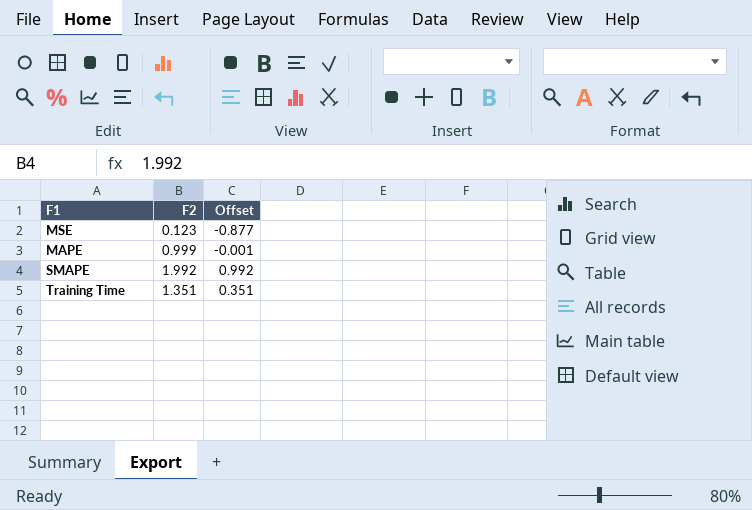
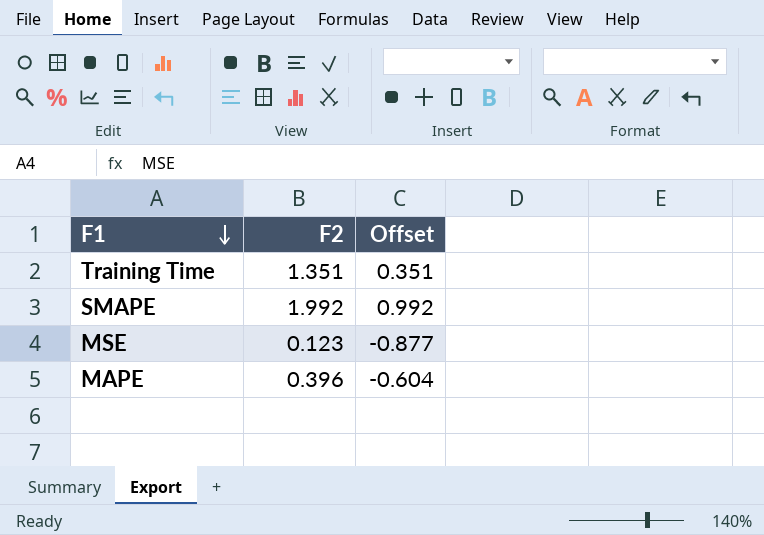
row order: none -> F1 descending
MAPE | F2: 0.999 -> 0.396
MAPE | Offset: -0.001 -> -0.604

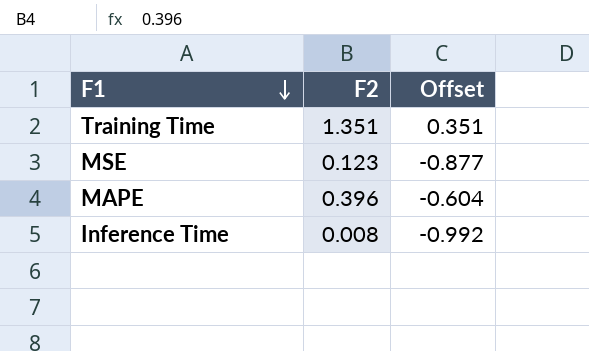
row SMAPE: 1.992 | 0.992 -> none
row Inference Time: none -> 0.008 | -0.992

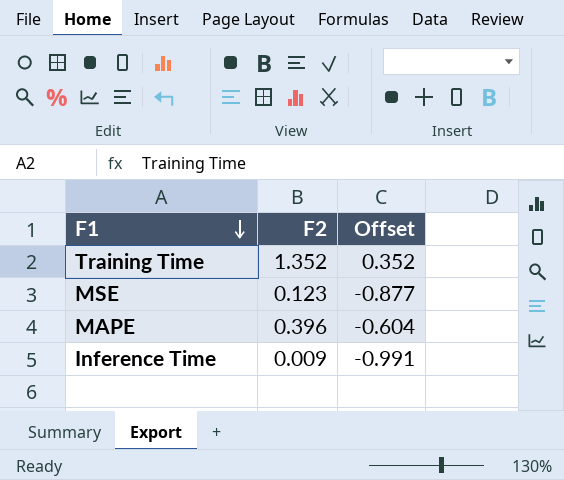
Training Time | F2: 1.351 -> 1.352
Training Time | Offset: 0.351 -> 0.352
Inference Time | F2: 0.008 -> 0.009
Inference Time | Offset: -0.992 -> -0.991

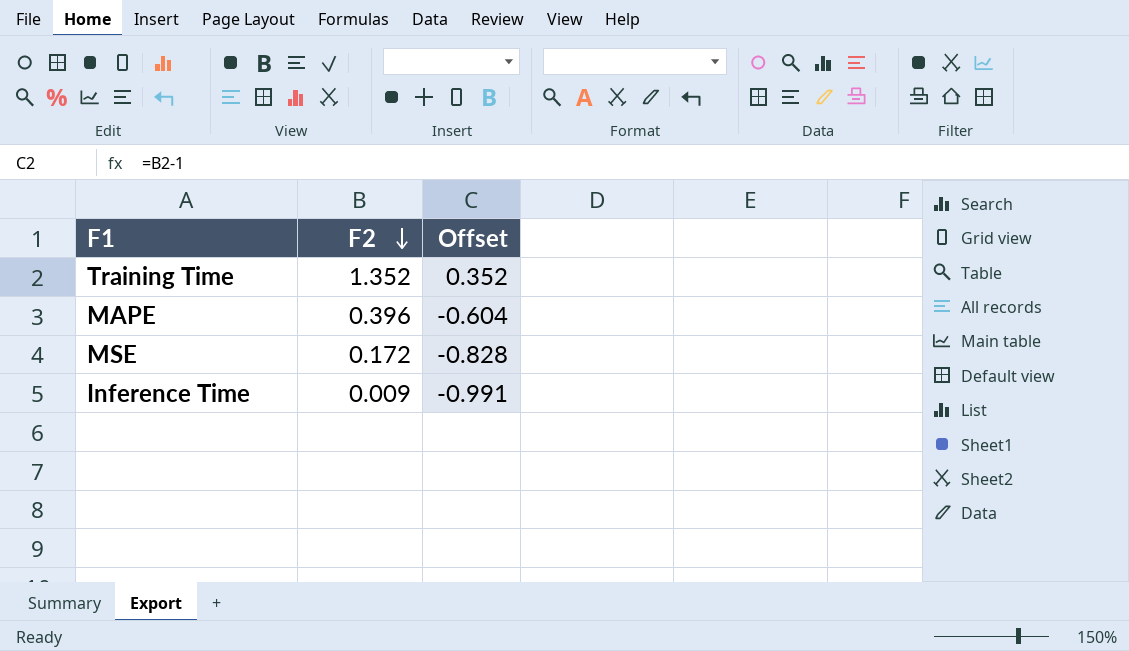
row order: F1 descending -> F2 descending
MSE | F2: 0.123 -> 0.172
MSE | Offset: -0.877 -> -0.828

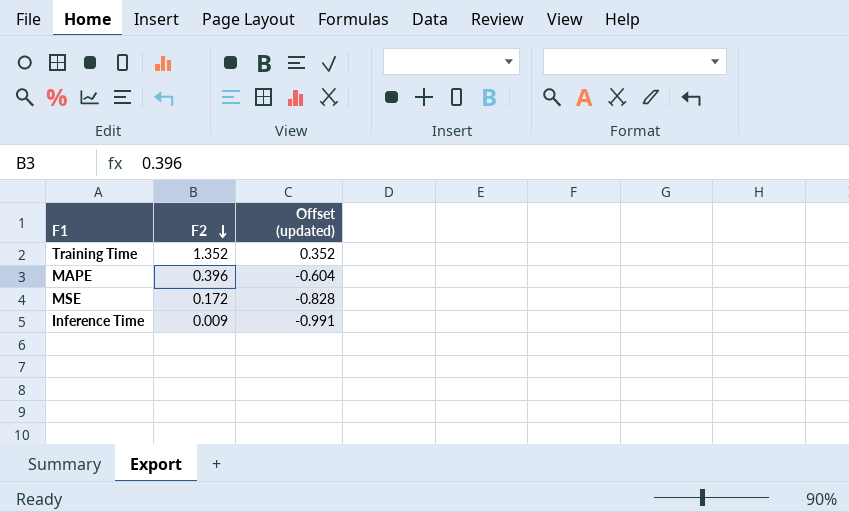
column name: Offset -> Offset (updated)

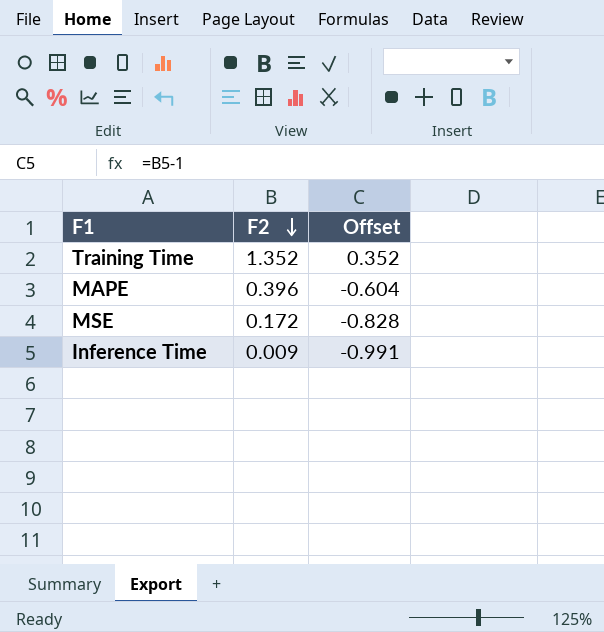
column name: Offset (updated) -> Offset

